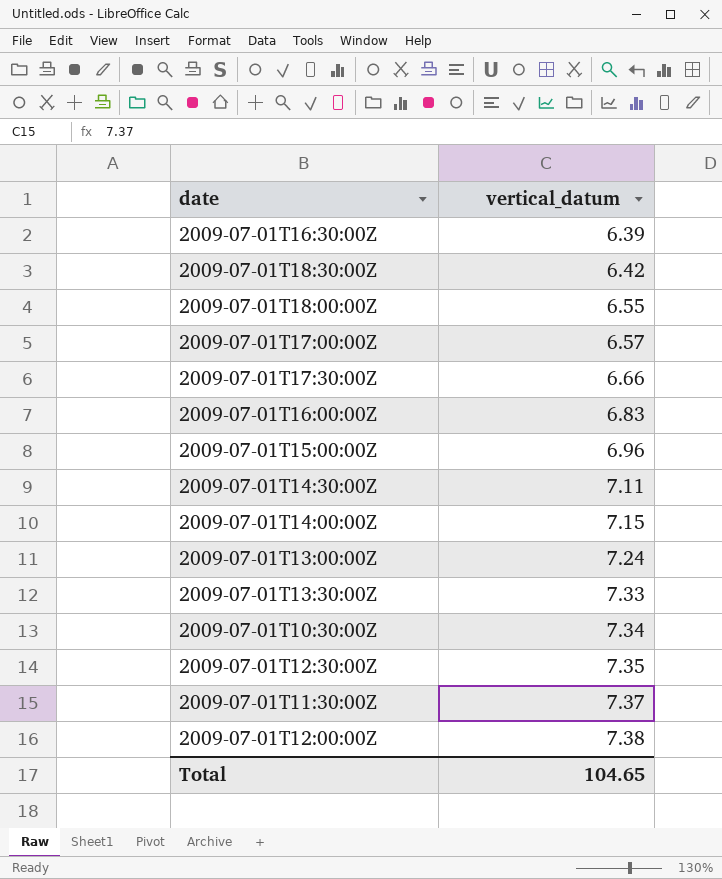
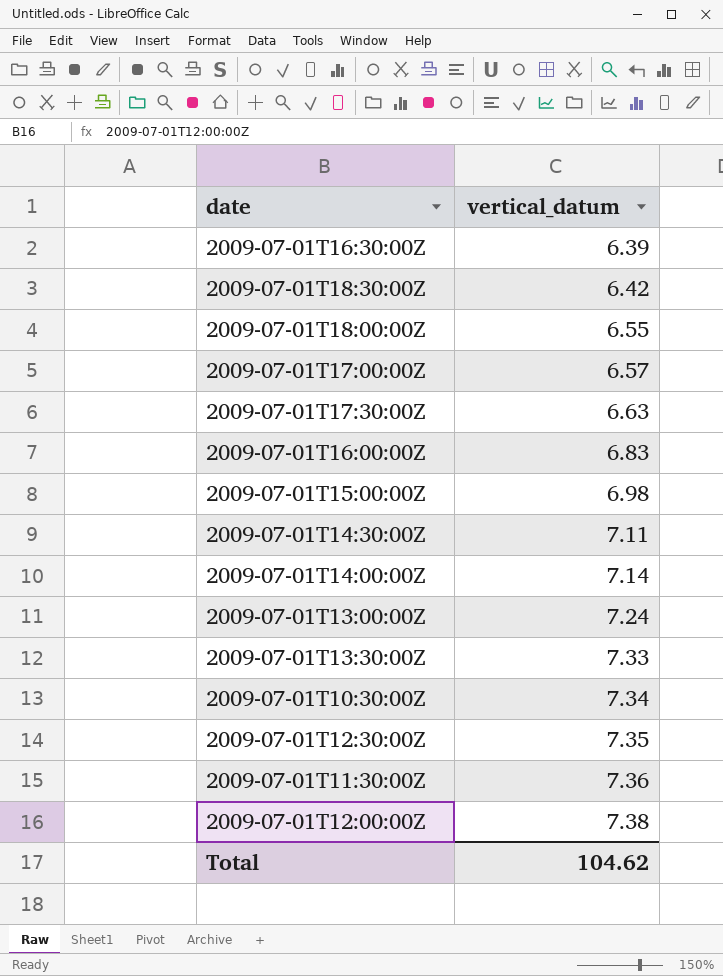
2009-07-01T17:30:00Z | vertical_datum: 6.66 -> 6.63
2009-07-01T15:00:00Z | vertical_datum: 6.96 -> 6.98
2009-07-01T14:00:00Z | vertical_datum: 7.15 -> 7.14
2009-07-01T11:30:00Z | vertical_datum: 7.37 -> 7.36
Total | vertical_datum: 104.65 -> 104.62

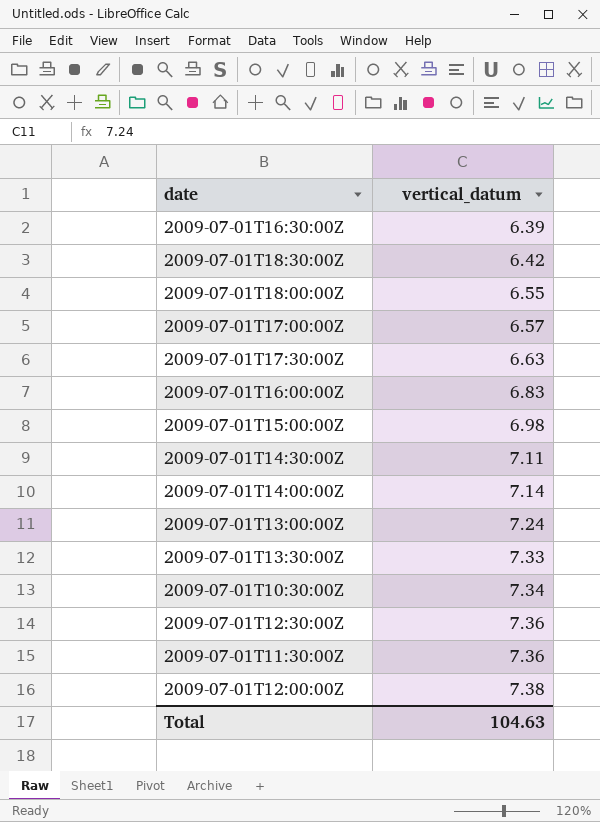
2009-07-01T12:30:00Z | vertical_datum: 7.35 -> 7.36
Total | vertical_datum: 104.62 -> 104.63

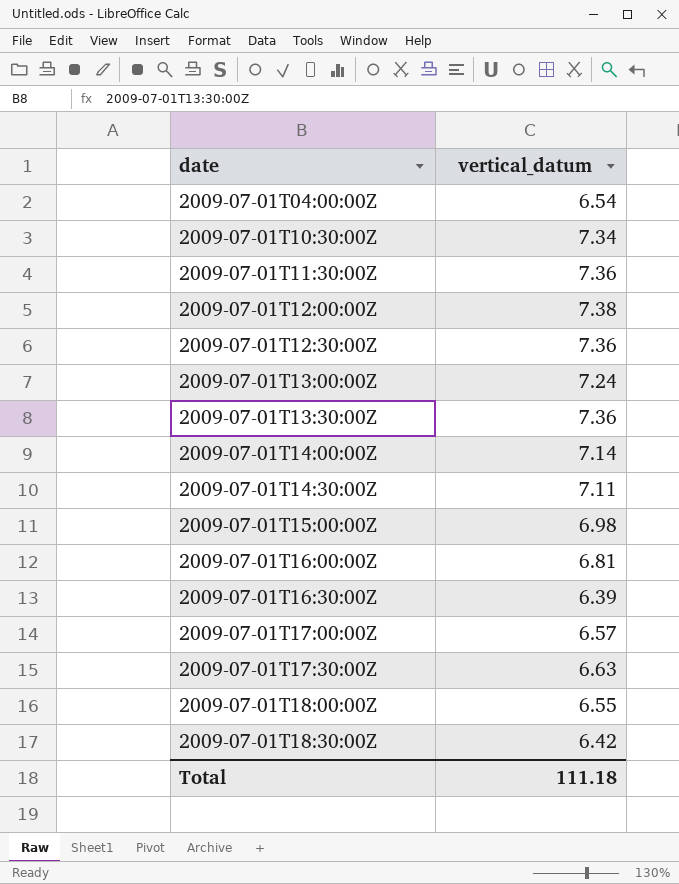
row order: vertical_datum ascending -> date ascending
row 2009-07-01T04:00:00Z: none -> 6.54
2009-07-01T13:30:00Z | vertical_datum: 7.33 -> 7.36
2009-07-01T16:00:00Z | vertical_datum: 6.83 -> 6.81
Total | vertical_datum: 104.63 -> 111.18

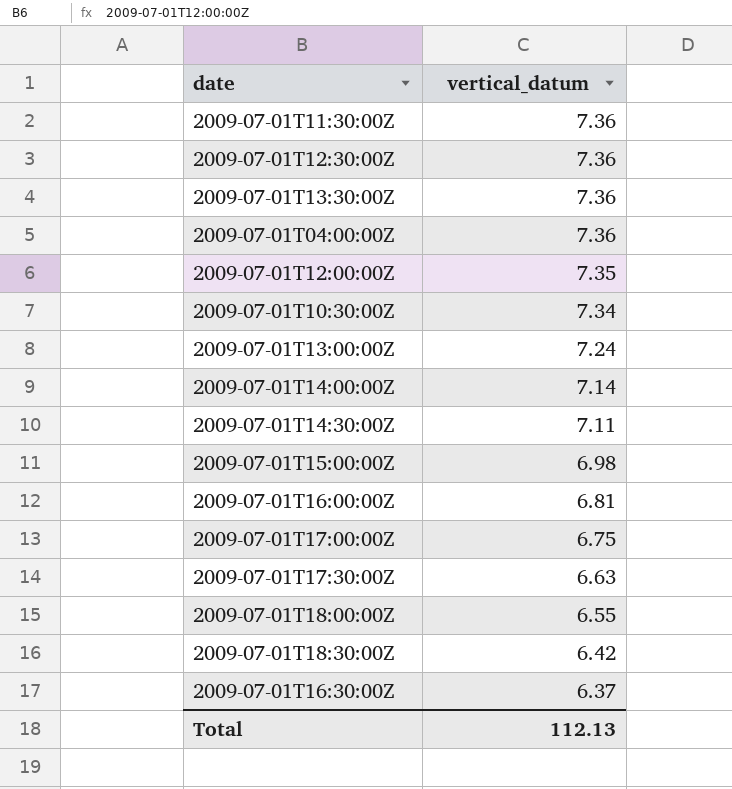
row order: date ascending -> vertical_datum descending
2009-07-01T04:00:00Z | vertical_datum: 6.54 -> 7.36
2009-07-01T12:00:00Z | vertical_datum: 7.38 -> 7.35
2009-07-01T17:00:00Z | vertical_datum: 6.57 -> 6.75
2009-07-01T16:30:00Z | vertical_datum: 6.39 -> 6.37
Total | vertical_datum: 111.18 -> 112.13

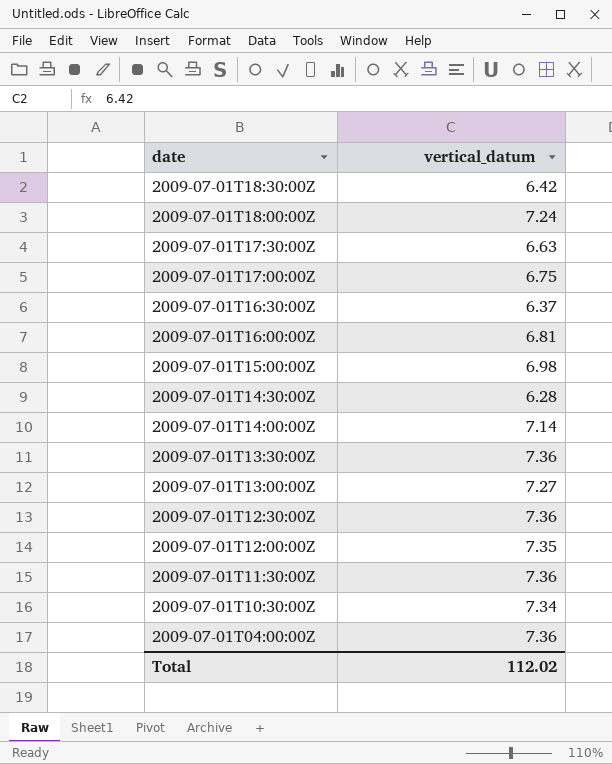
row order: vertical_datum descending -> date descending
2009-07-01T18:00:00Z | vertical_datum: 6.55 -> 7.24
2009-07-01T14:30:00Z | vertical_datum: 7.11 -> 6.28
2009-07-01T13:00:00Z | vertical_datum: 7.24 -> 7.27
Total | vertical_datum: 112.13 -> 112.02

